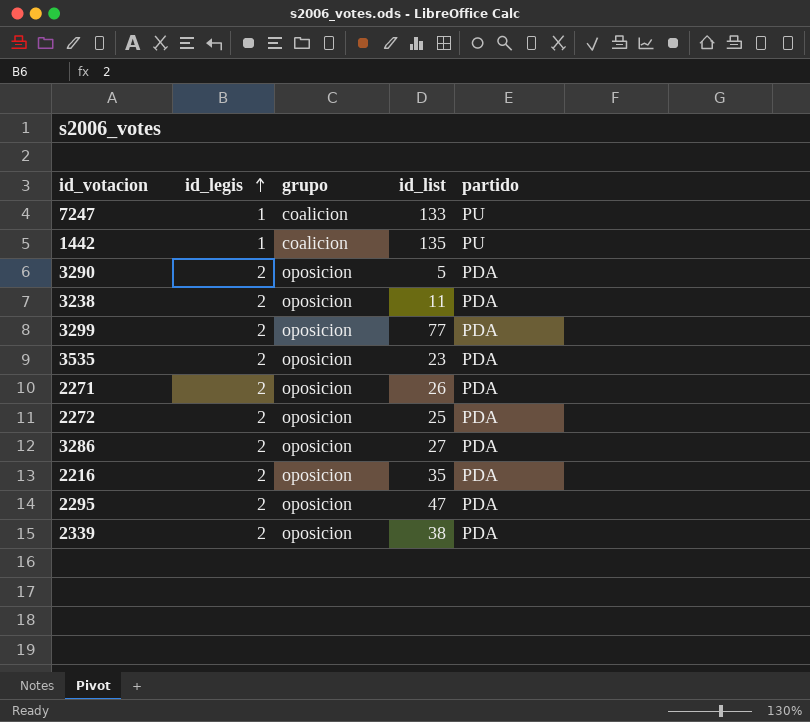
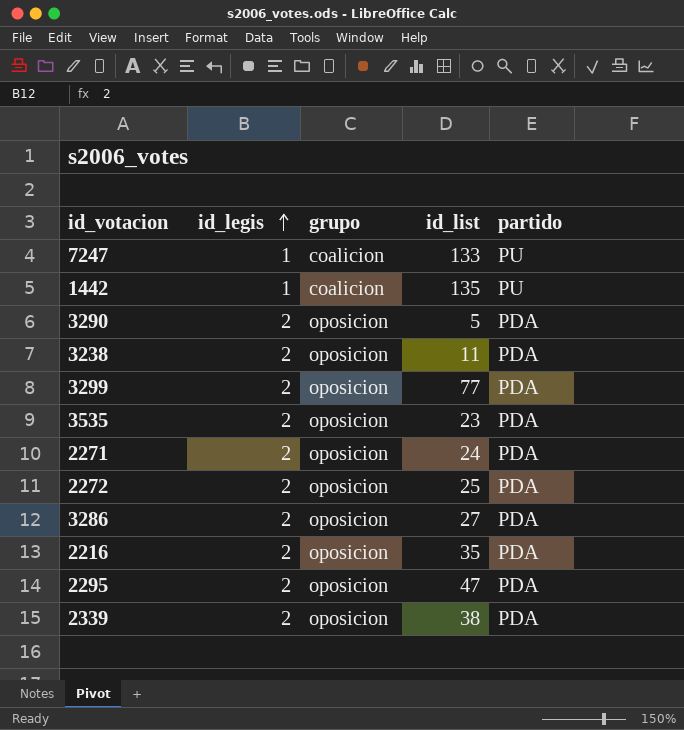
2271 | id_list: 26 -> 24

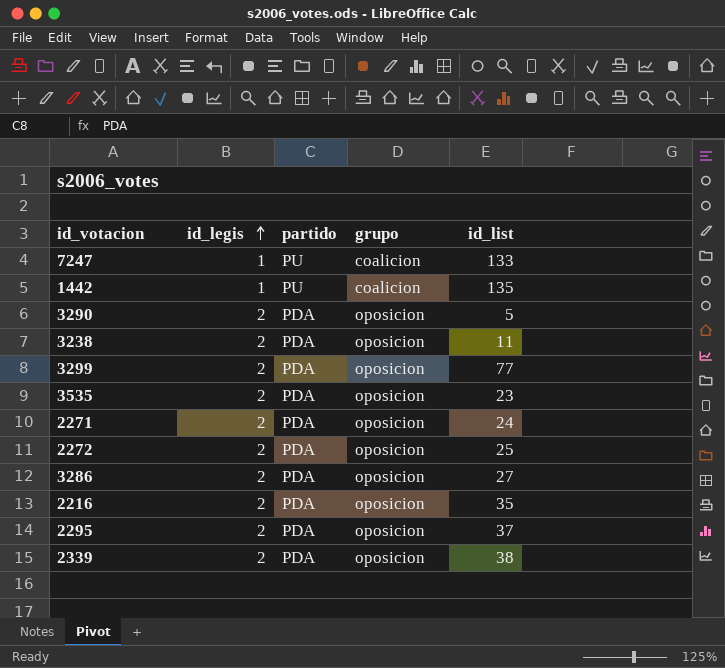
column partido | position: 5 -> 3
2295 | id_list: 47 -> 37

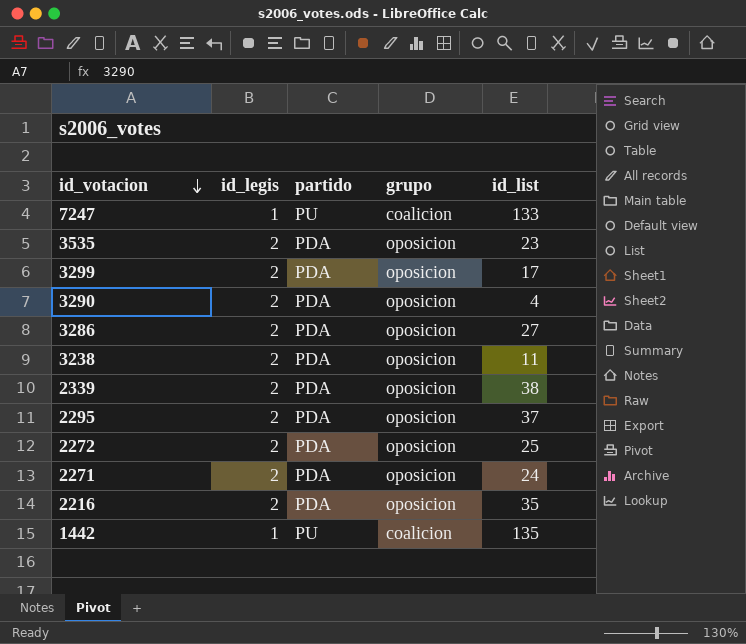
row order: id_legis ascending -> id_votacion descending
3299 | id_list: 77 -> 17
3290 | id_list: 5 -> 4

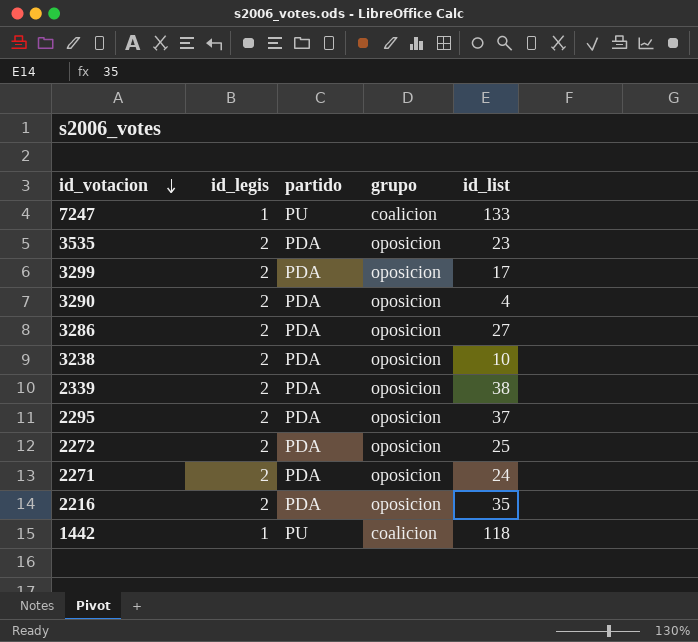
3238 | id_list: 11 -> 10
1442 | id_list: 135 -> 118

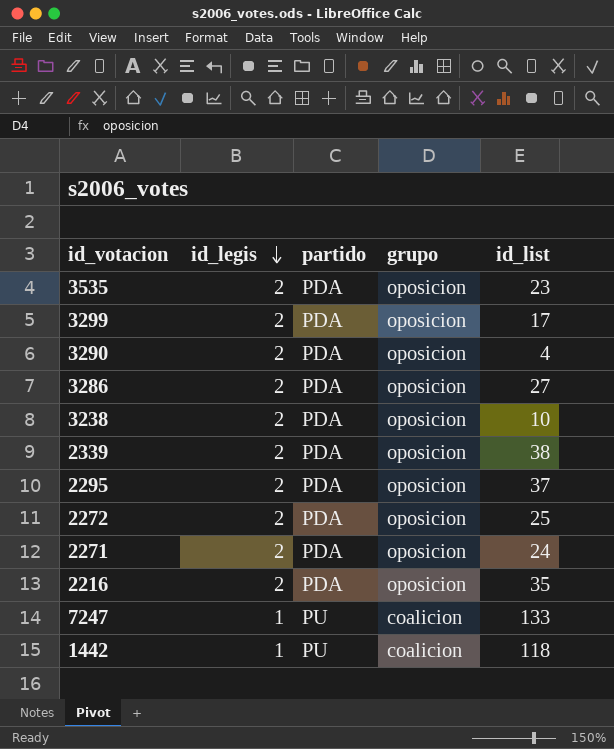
row order: id_votacion descending -> id_legis descending

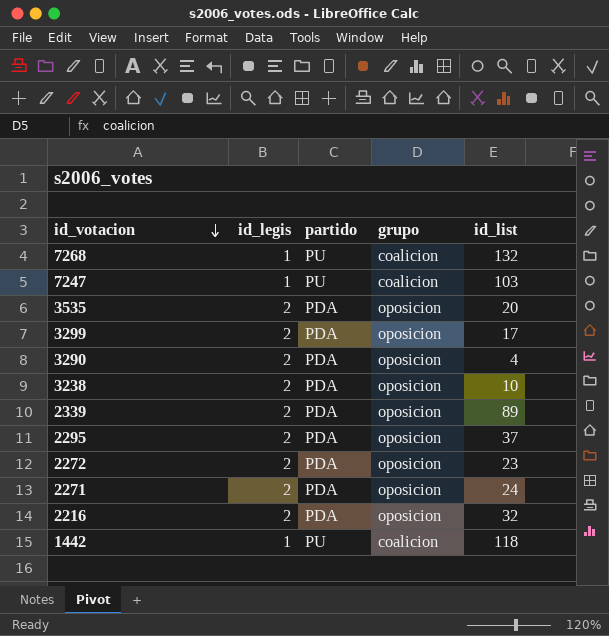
row order: id_legis descending -> id_votacion descending
row 3286: 2 | PDA | oposicion | 27 -> none
row 7268: none -> 1 | PU | coalicion | 132
7247 | id_list: 133 -> 103
3535 | id_list: 23 -> 20
2339 | id_list: 38 -> 89
2272 | id_list: 25 -> 23
2216 | id_list: 35 -> 32

